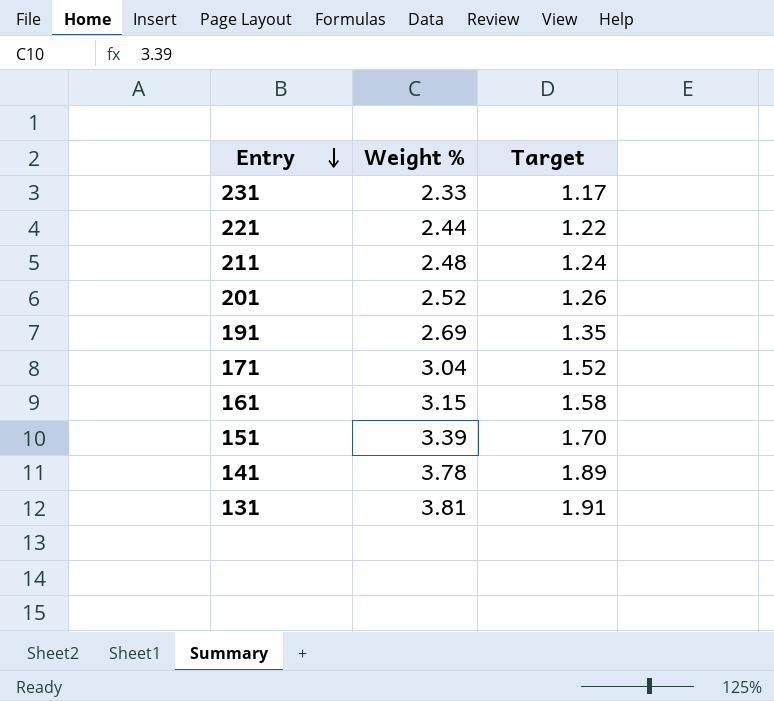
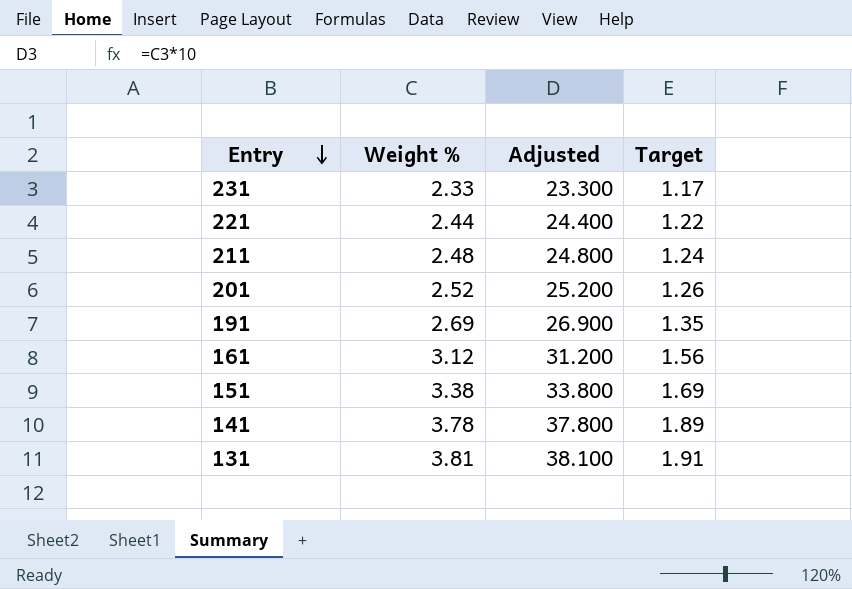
column Adjusted | formula: none -> [Weight %] * 10
row 171: 3.04 | 1.52 -> none
161 | Weight %: 3.15 -> 3.12
161 | Target: 1.58 -> 1.56
151 | Weight %: 3.39 -> 3.38
151 | Target: 1.70 -> 1.69

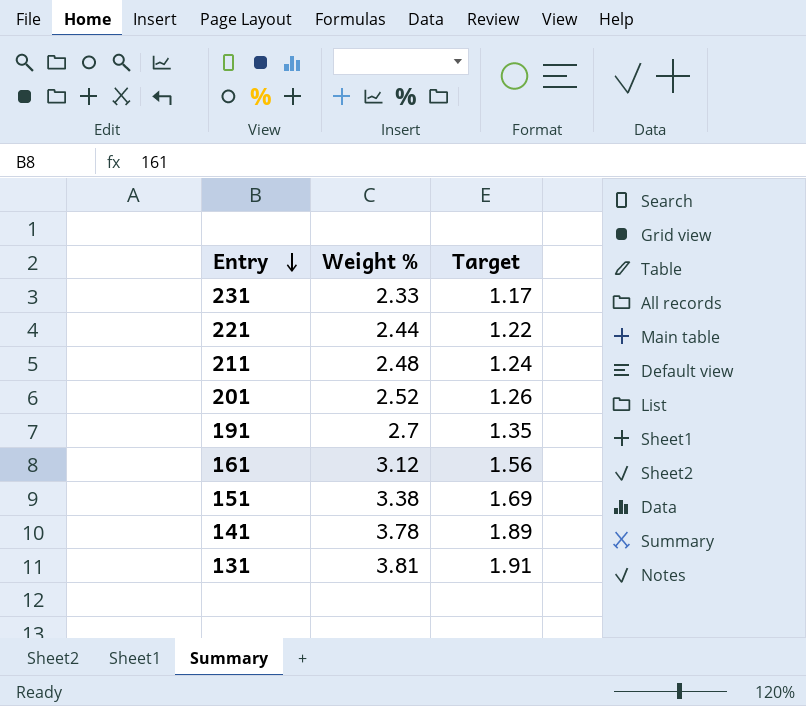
column Adjusted | formula: [Weight %] * 10 -> none
191 | Weight %: 2.69 -> 2.7

